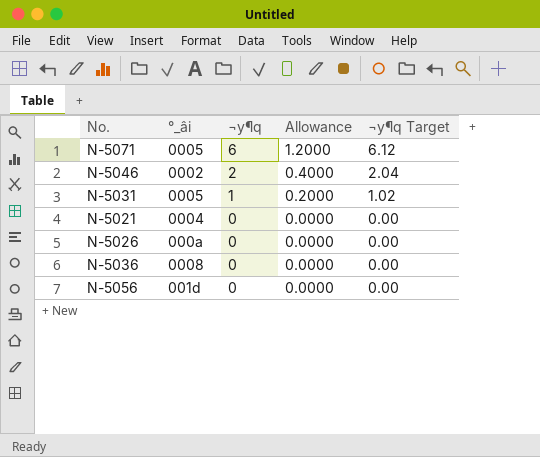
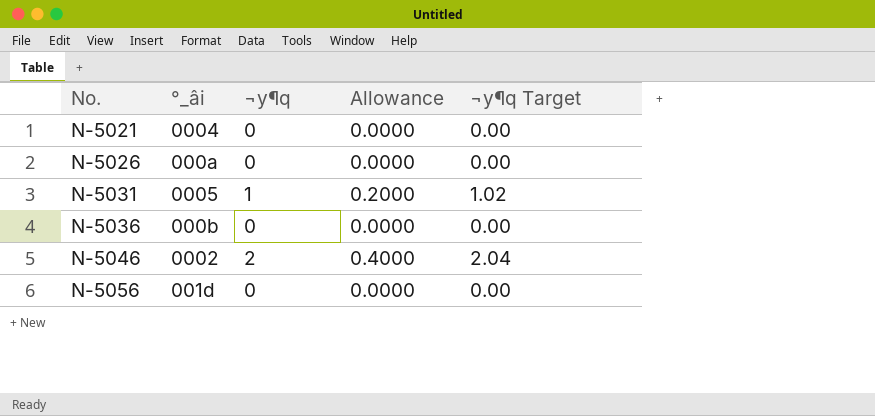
row order: ¬y¶q descending -> No. ascending
row N-5071: 0005 | 6 | 1.2000 | 6.12 -> none
N-5036 | °_âi: 0008 -> 000b

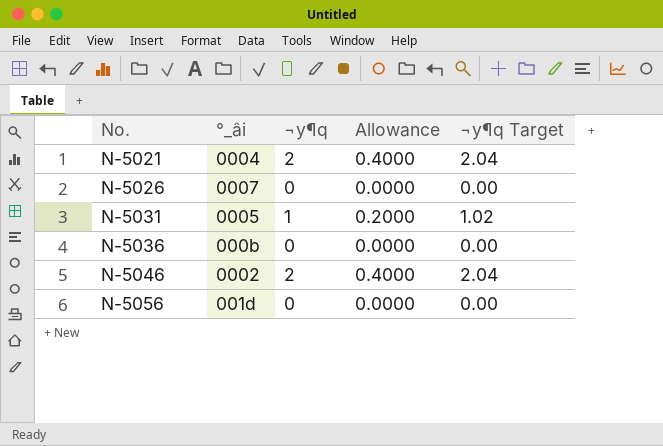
N-5021 | ¬y¶q: 0 -> 2
N-5021 | Allowance: 0.0000 -> 0.4000
N-5021 | ¬y¶q Target: 0.00 -> 2.04
N-5026 | °_âi: 000a -> 0007

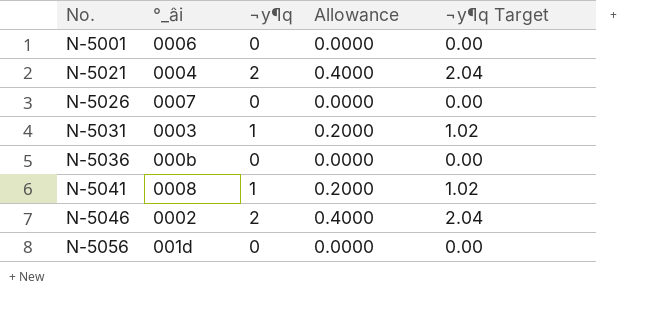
row N-5001: none -> 0006 | 0 | 0.0000 | 0.00
N-5031 | °_âi: 0005 -> 0003
row N-5041: none -> 0008 | 1 | 0.2000 | 1.02

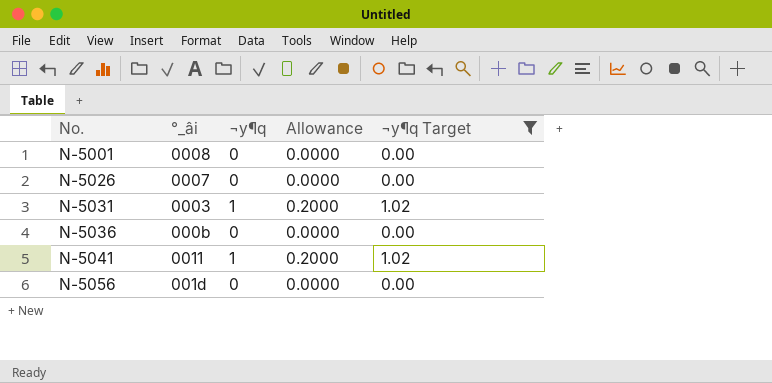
filter: none -> ¬y¶q Target != 2.04
N-5001 | °_âi: 0006 -> 0008
N-5041 | °_âi: 0008 -> 0011

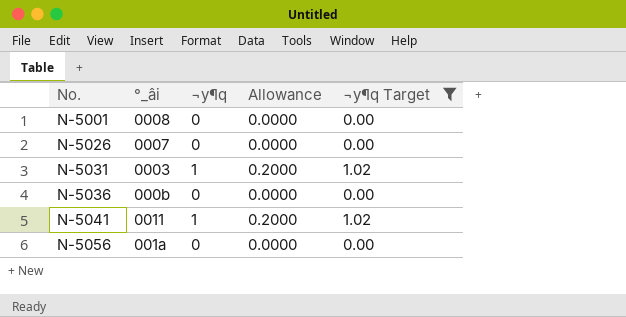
N-5056 | °_âi: 001d -> 001a

